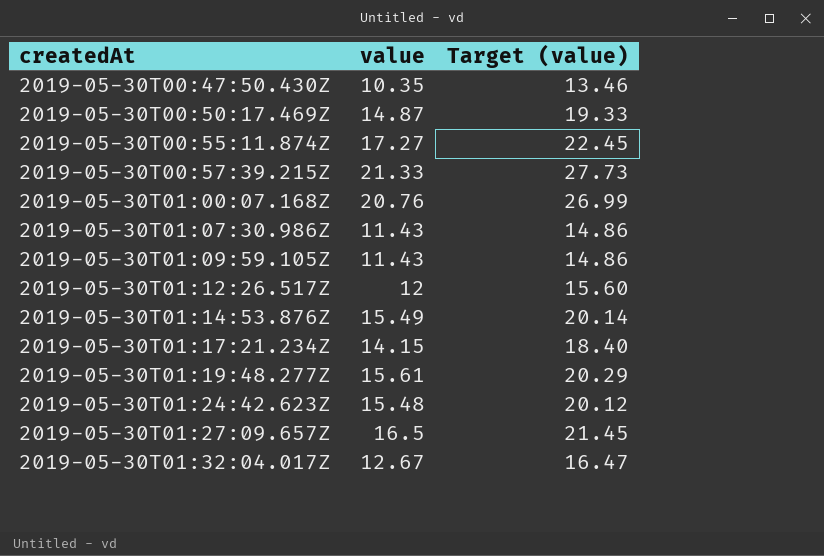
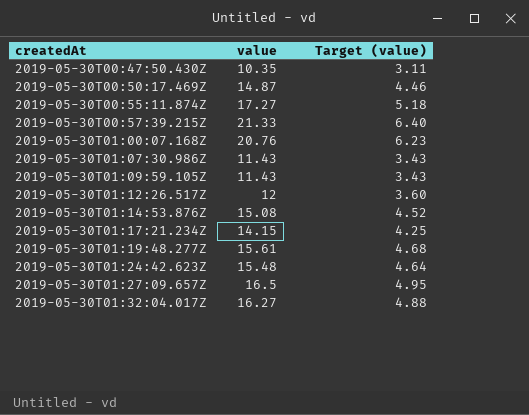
column Target (value) | formula: [value] * 1.3 -> [value] * 0.3
2019-05-30T01:14:53.876Z | value: 15.49 -> 15.08
2019-05-30T01:32:04.017Z | value: 12.67 -> 16.27

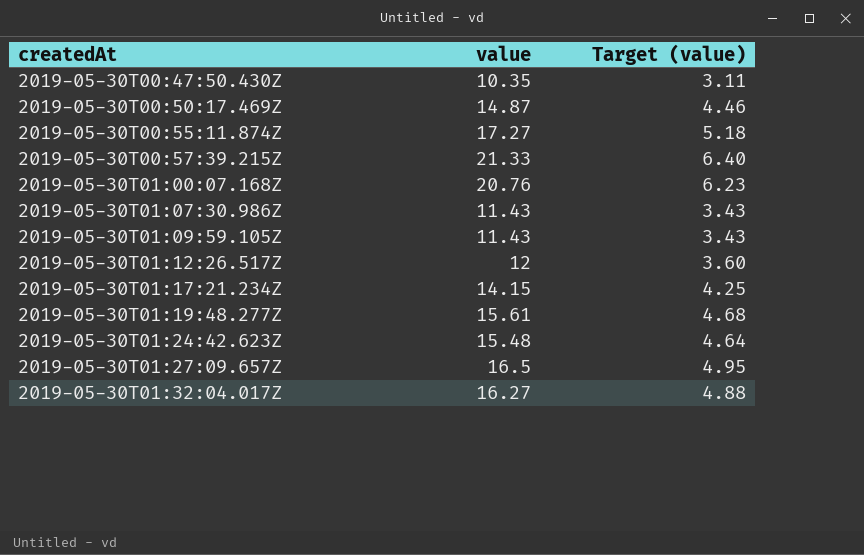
row 2019-05-30T01:14:53.876Z: 15.08 | 4.52 -> none

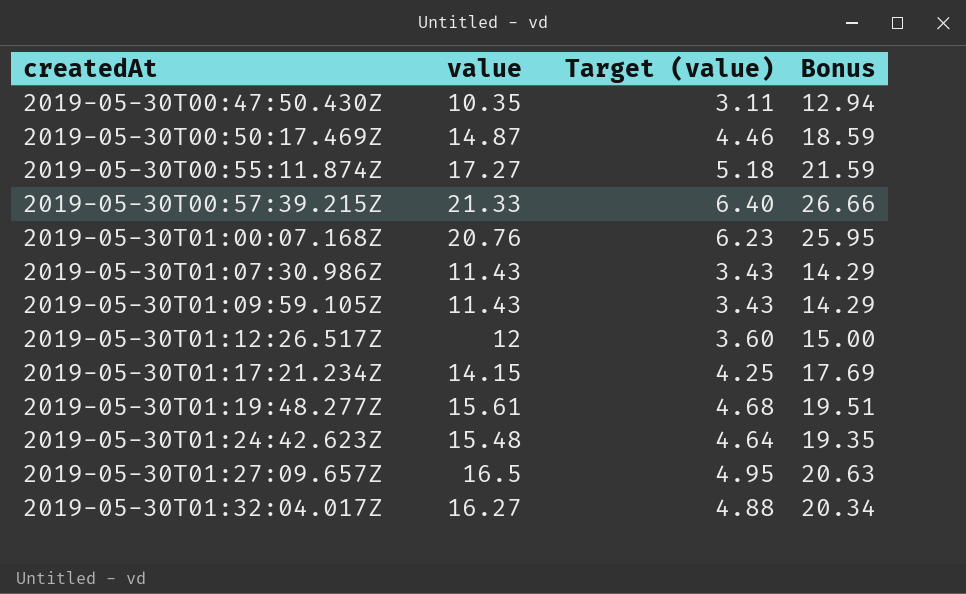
column Bonus | formula: none -> [value] * 1.25

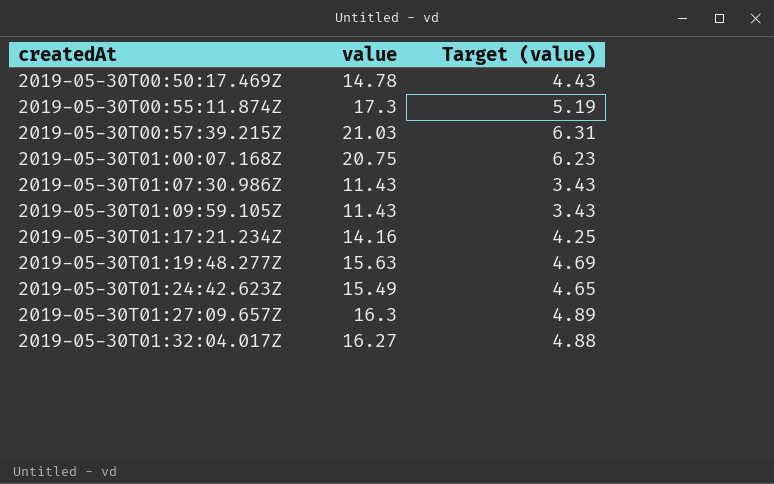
column Bonus | formula: [value] * 1.25 -> none
row 2019-05-30T00:47:50.430Z: 10.35 | 3.11 | 12.94 -> none
row 2019-05-30T01:12:26.517Z: 12 | 3.60 | 15.00 -> none
2019-05-30T00:50:17.469Z | value: 14.87 -> 14.78
2019-05-30T00:50:17.469Z | Target (value): 4.46 -> 4.43
2019-05-30T00:55:11.874Z | value: 17.27 -> 17.3
2019-05-30T00:55:11.874Z | Target (value): 5.18 -> 5.19
2019-05-30T00:57:39.215Z | value: 21.33 -> 21.03
2019-05-30T00:57:39.215Z | Target (value): 6.40 -> 6.31
2019-05-30T01:00:07.168Z | value: 20.76 -> 20.75
2019-05-30T01:17:21.234Z | value: 14.15 -> 14.16
2019-05-30T01:19:48.277Z | value: 15.61 -> 15.63
2019-05-30T01:19:48.277Z | Target (value): 4.68 -> 4.69
2019-05-30T01:24:42.623Z | value: 15.48 -> 15.49
2019-05-30T01:24:42.623Z | Target (value): 4.64 -> 4.65
2019-05-30T01:27:09.657Z | value: 16.5 -> 16.3
2019-05-30T01:27:09.657Z | Target (value): 4.95 -> 4.89

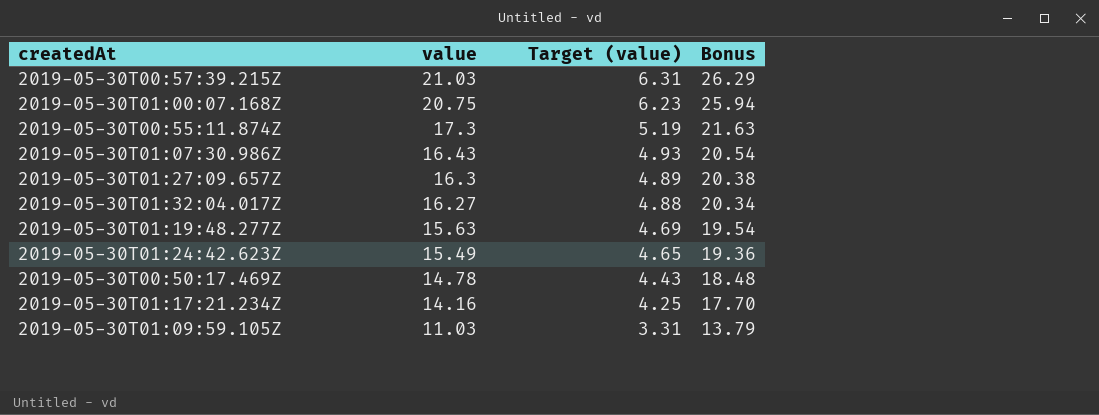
row order: createdAt ascending -> value descending
column Bonus | formula: none -> [value] * 1.25
2019-05-30T01:07:30.986Z | value: 11.43 -> 16.43
2019-05-30T01:07:30.986Z | Target (value): 3.43 -> 4.93
2019-05-30T01:09:59.105Z | value: 11.43 -> 11.03
2019-05-30T01:09:59.105Z | Target (value): 3.43 -> 3.31

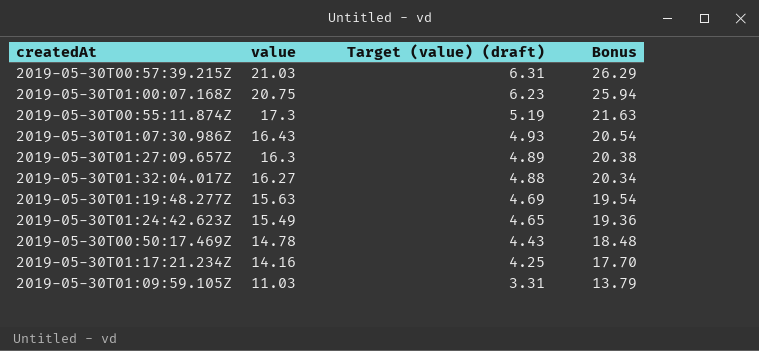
column name: Target (value) -> Target (value) (draft)

